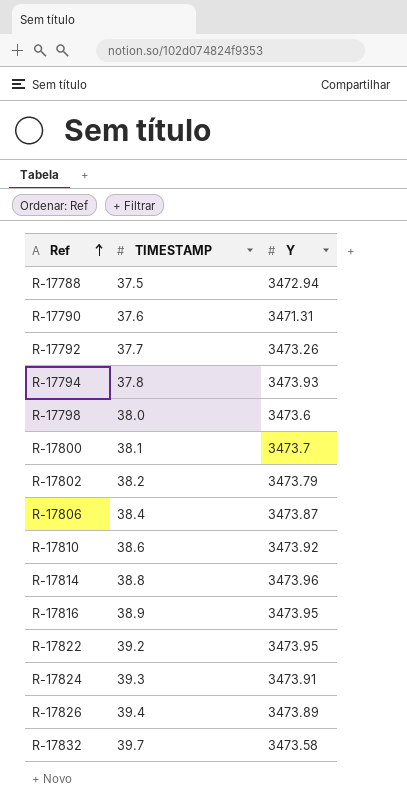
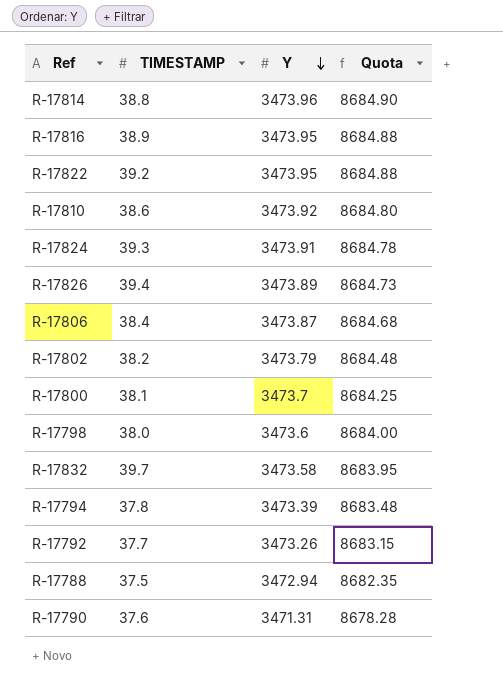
row order: Ref ascending -> Y descending
column Quota | formula: none -> [Y] * 2.5
R-17794 | Y: 3473.93 -> 3473.39

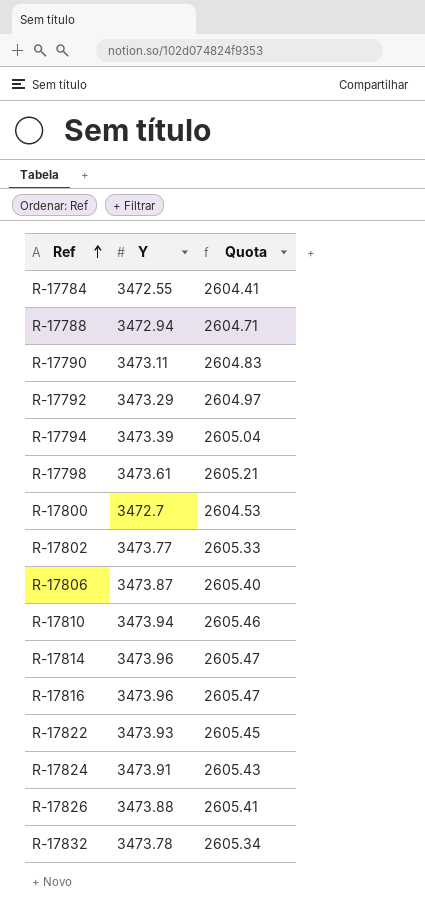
row order: Y descending -> Ref ascending
column TIMESTAMP | position: 2 -> none
column Quota | formula: [Y] * 2.5 -> [Y] * 0.75
row R-17784: none -> 3472.55 | 2604.41
R-17790 | Y: 3471.31 -> 3473.11
R-17792 | Y: 3473.26 -> 3473.29
R-17798 | Y: 3473.6 -> 3473.61
R-17800 | Y: 3473.7 -> 3472.7
R-17802 | Y: 3473.79 -> 3473.77
R-17810 | Y: 3473.92 -> 3473.94
R-17816 | Y: 3473.95 -> 3473.96
R-17822 | Y: 3473.95 -> 3473.93
R-17826 | Y: 3473.89 -> 3473.88
R-17832 | Y: 3473.58 -> 3473.78

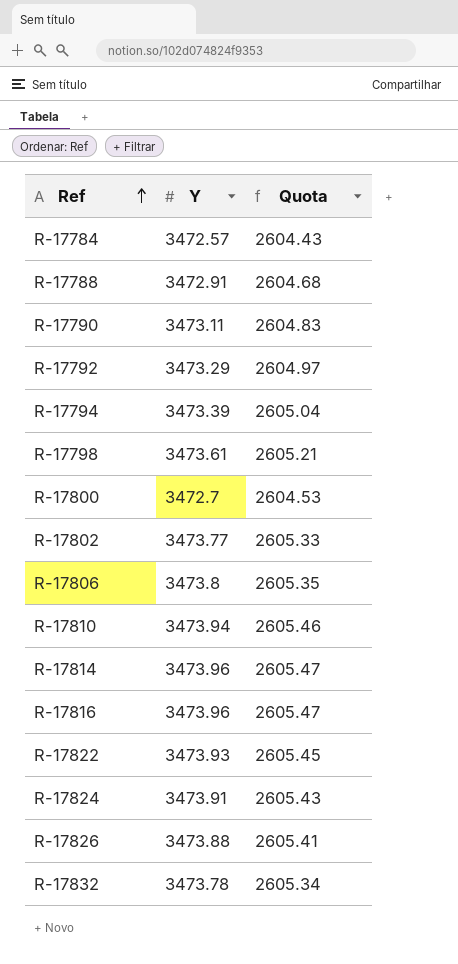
R-17784 | Y: 3472.55 -> 3472.57
R-17784 | Quota: 2604.41 -> 2604.43
R-17788 | Y: 3472.94 -> 3472.91
R-17788 | Quota: 2604.71 -> 2604.68
R-17806 | Y: 3473.87 -> 3473.8
R-17806 | Quota: 2605.40 -> 2605.35

